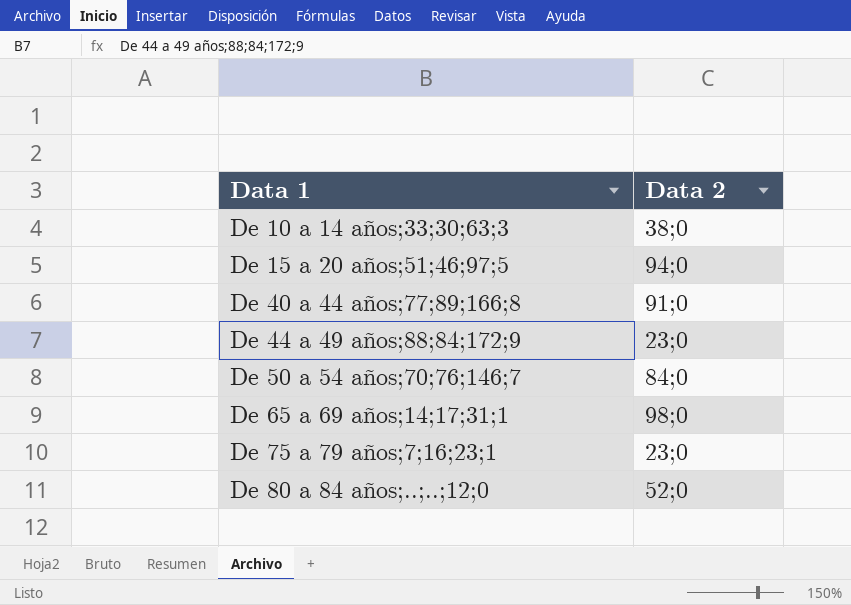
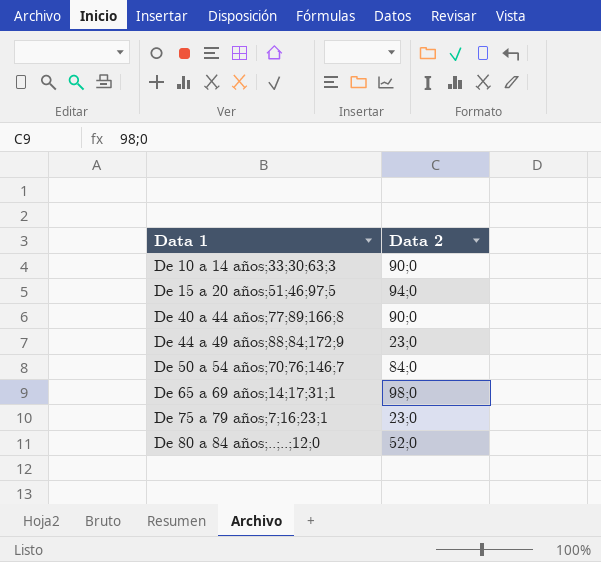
De 10 a 14 años;33;30;63;3 | Data 2: 38;0 -> 90;0
De 40 a 44 años;77;89;166;8 | Data 2: 91;0 -> 90;0

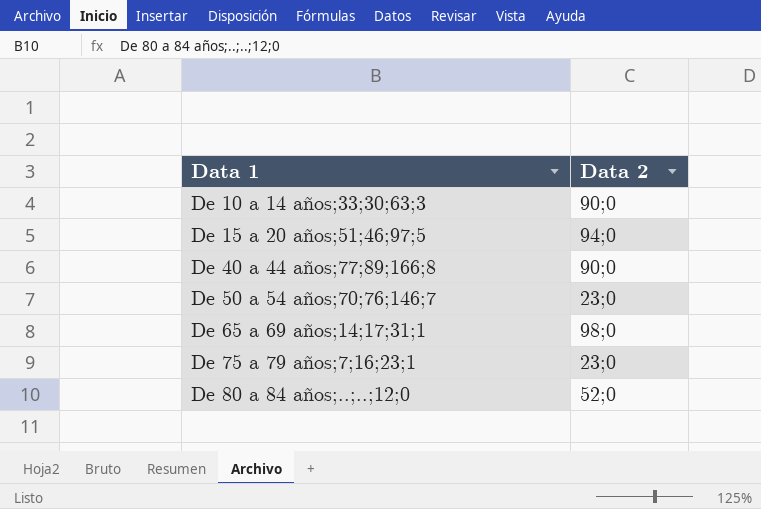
row De 44 a 49 años;88;84;172;9: 23;0 -> none
De 50 a 54 años;70;76;146;7 | Data 2: 84;0 -> 23;0

